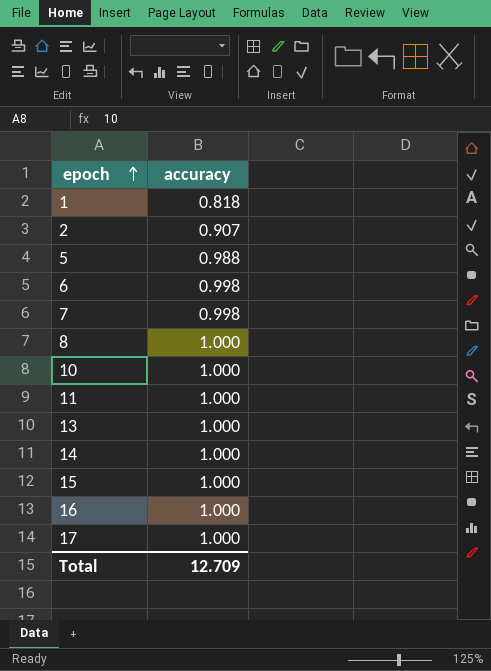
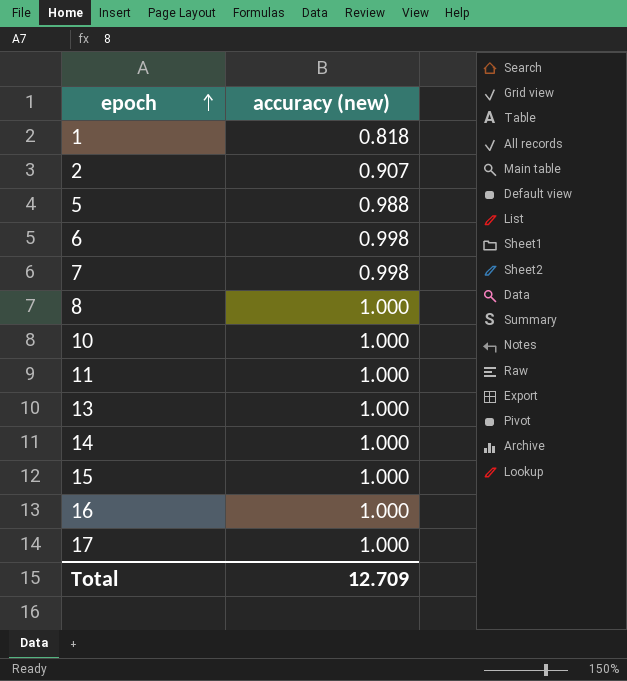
column name: accuracy -> accuracy (new)

